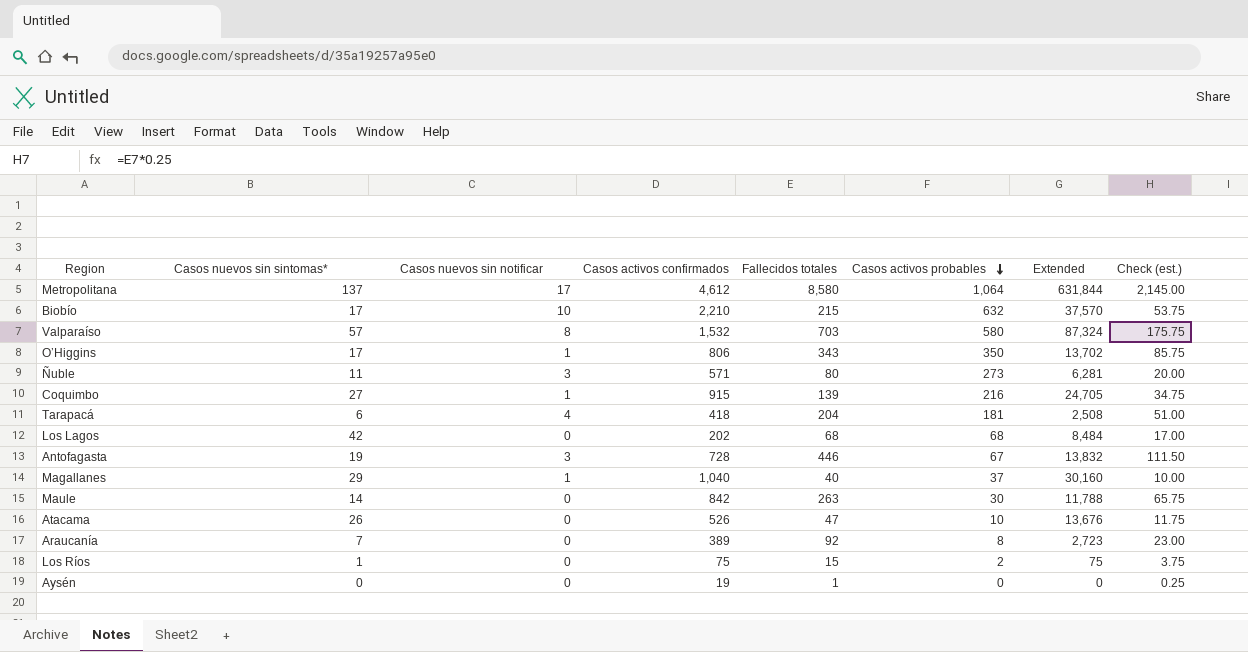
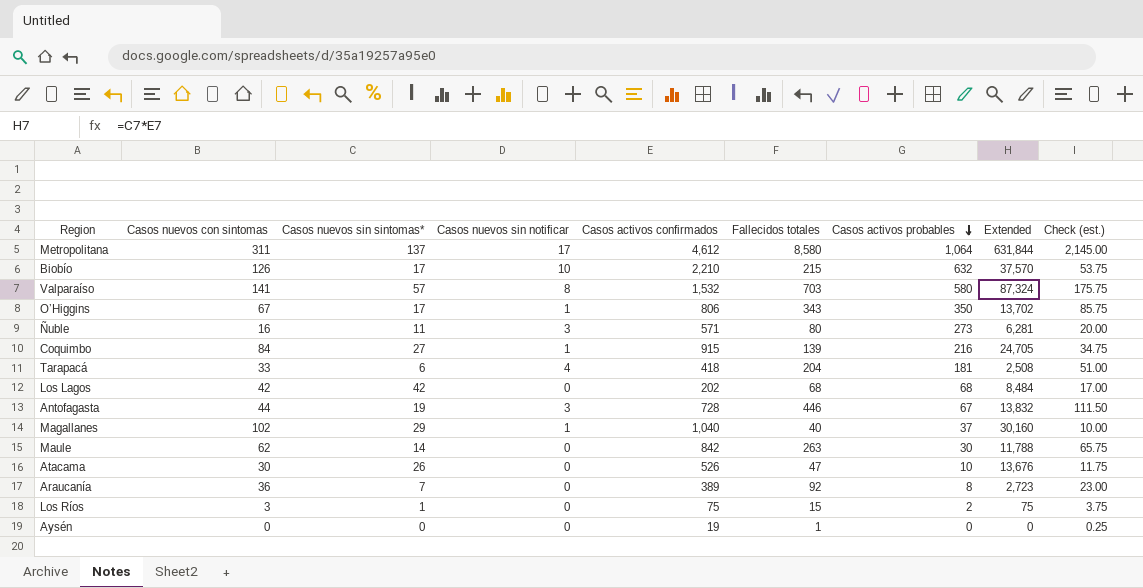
column Casos nuevos con sintomas | position: none -> 2

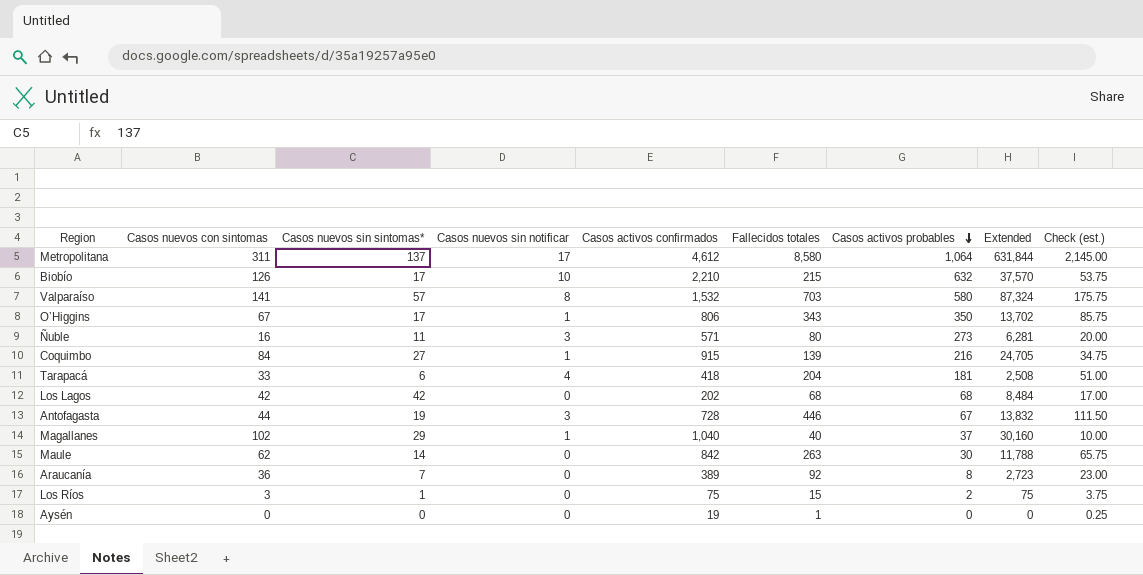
row Atacama: 30 | 26 | 0 | 526 | 47 | 10 | 13,676 | 11.75 -> none

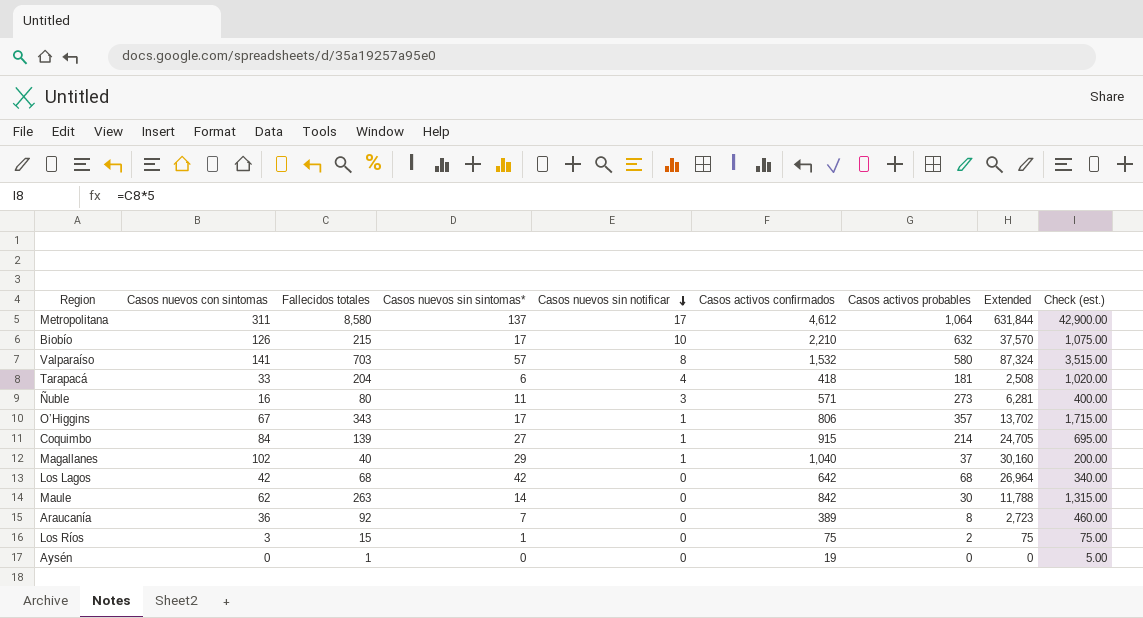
row order: Casos activos probables descending -> Casos nuevos sin notificar descending
column Fallecidos totales | position: 6 -> 3
column Check (est.) | formula: [Fallecidos totales] * 0.25 -> [Fallecidos totales] * 5
row Antofagasta: 44 | 19 | 3 | 728 | 446 | 67 | 13,832 | 111.50 -> none
O’Higgins | Casos activos probables: 350 -> 357
Coquimbo | Casos activos probables: 216 -> 214
Los Lagos | Casos activos confirmados: 202 -> 642
Los Lagos | Extended: 8,484 -> 26,964

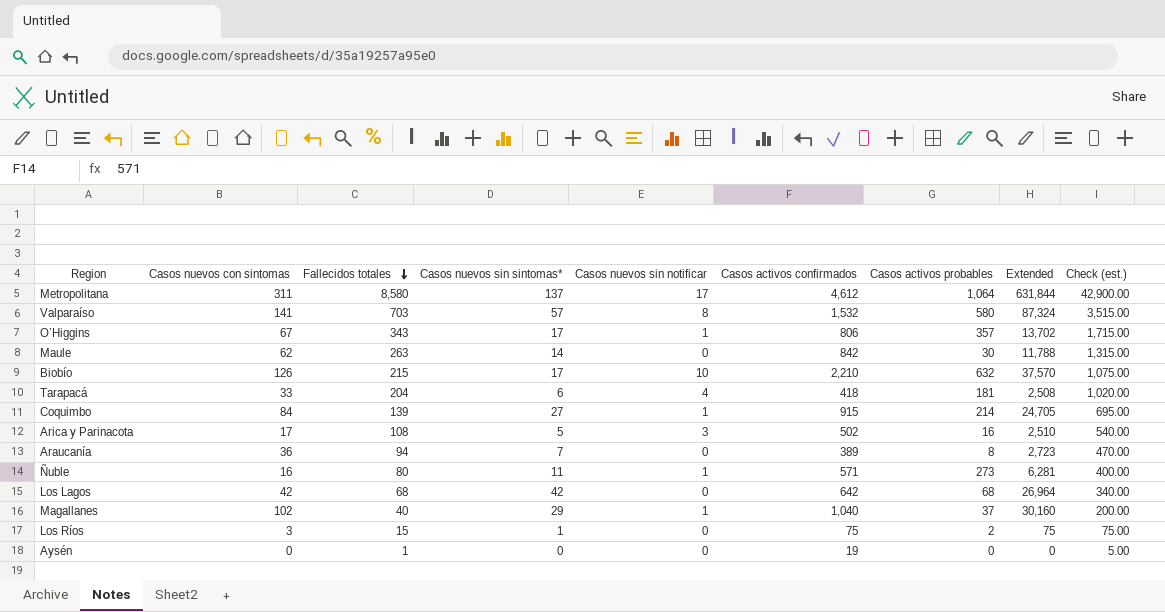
row order: Casos nuevos sin notificar descending -> Fallecidos totales descending
row Arica y Parinacota: none -> 17 | 108 | 5 | 3 | 502 | 16 | 2,510 | 540.00
Araucanía | Fallecidos totales: 92 -> 94
Araucanía | Check (est.): 460.00 -> 470.00
Ñuble | Casos nuevos sin notificar: 3 -> 1

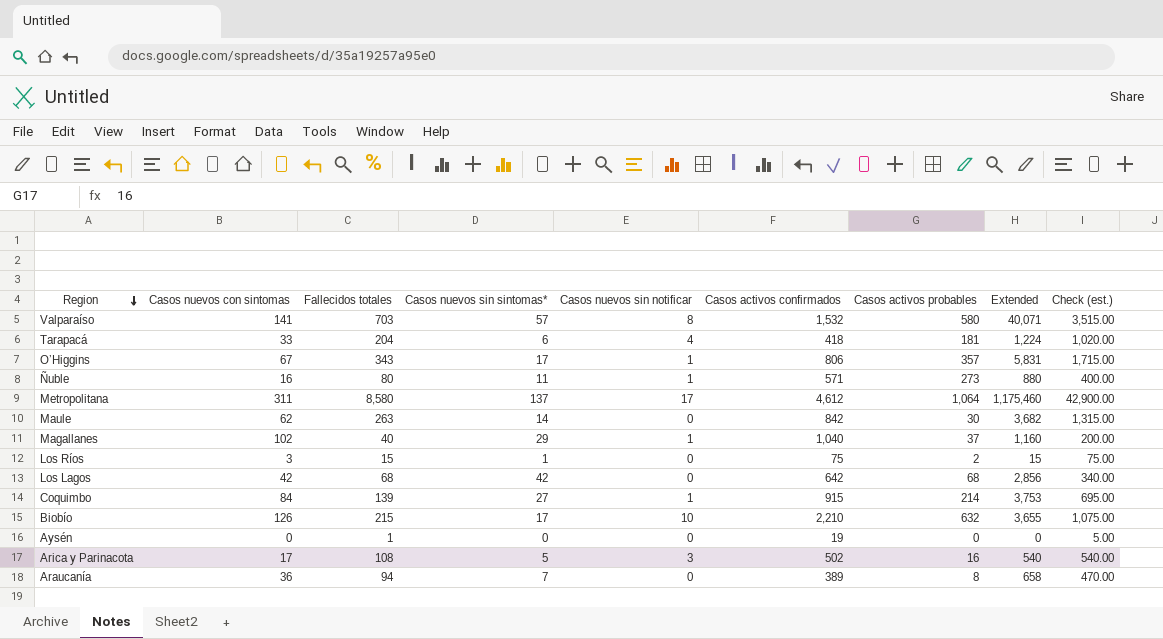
row order: Fallecidos totales descending -> Region descending
column Extended | formula: [Casos nuevos sin sintomas*] * [Casos activos confirmados] -> [Fallecidos totales] * [Casos nuevos sin sintomas*]

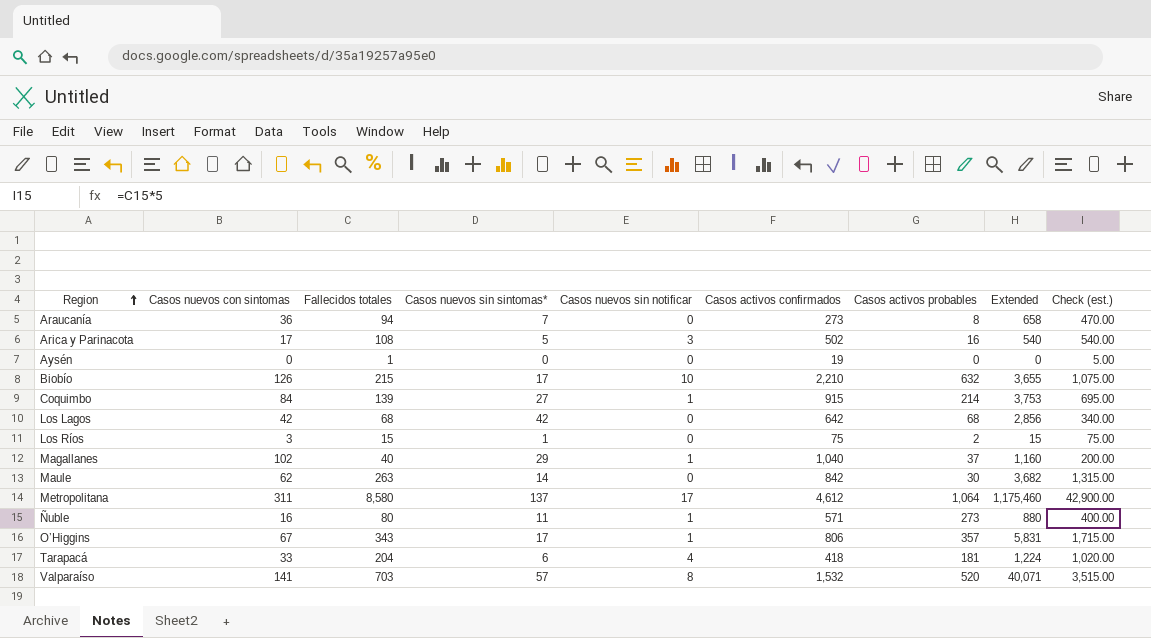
row order: Region descending -> Region ascending
Araucanía | Casos activos confirmados: 389 -> 273
Valparaíso | Casos activos probables: 580 -> 520

